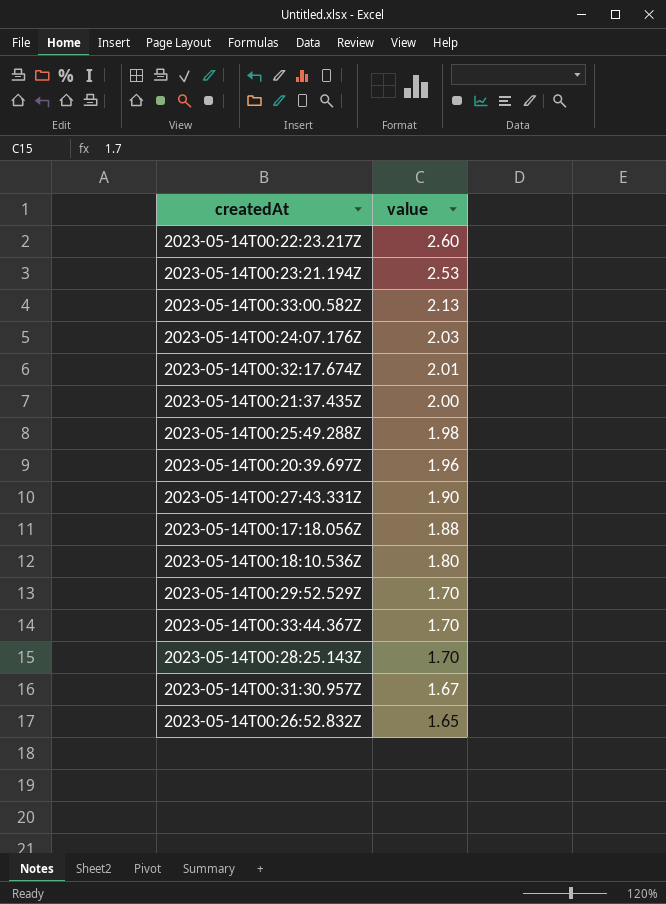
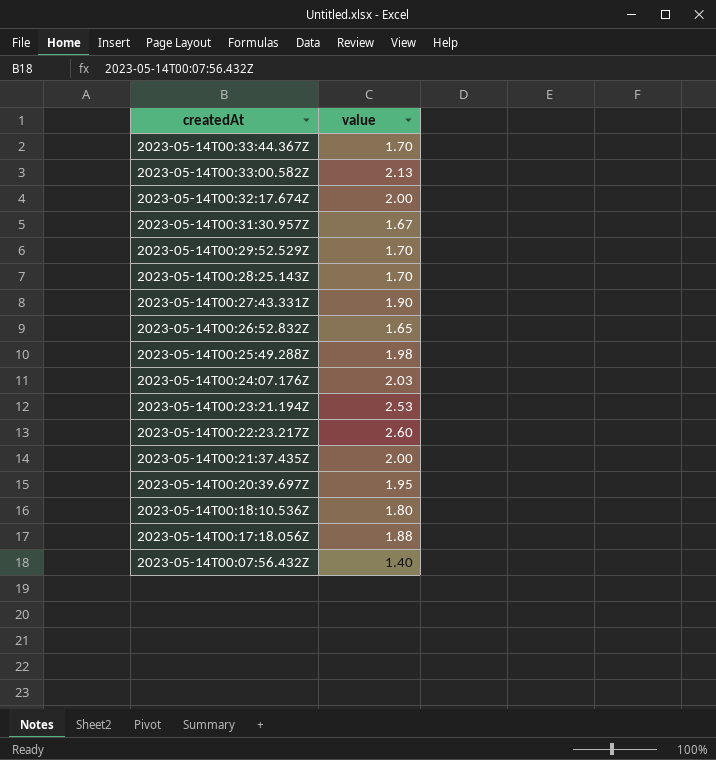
row order: value descending -> createdAt descending
2023-05-14T00:32:17.674Z | value: 2.01 -> 2.00
2023-05-14T00:20:39.697Z | value: 1.96 -> 1.95
row 2023-05-14T00:07:56.432Z: none -> 1.40

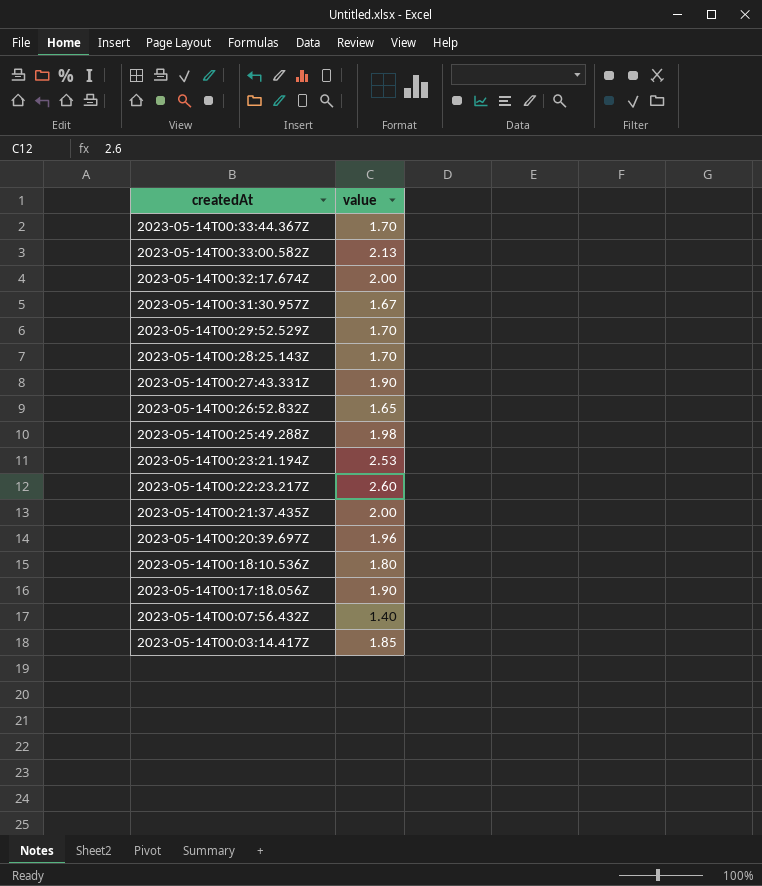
row 2023-05-14T00:24:07.176Z: 2.03 -> none
2023-05-14T00:20:39.697Z | value: 1.95 -> 1.96
2023-05-14T00:17:18.056Z | value: 1.88 -> 1.90
row 2023-05-14T00:03:14.417Z: none -> 1.85

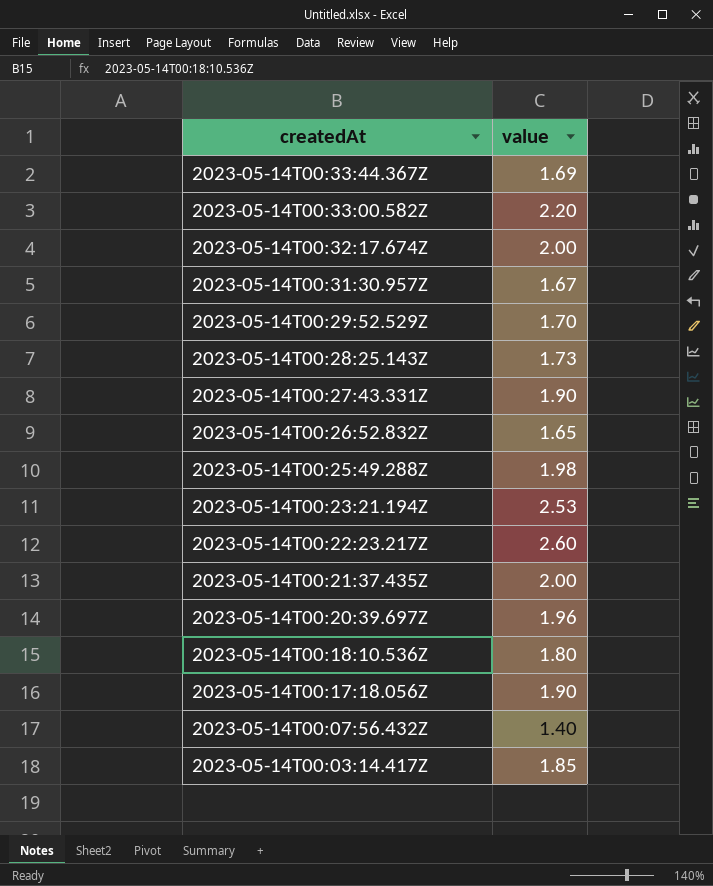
2023-05-14T00:33:44.367Z | value: 1.70 -> 1.69
2023-05-14T00:33:00.582Z | value: 2.13 -> 2.20
2023-05-14T00:28:25.143Z | value: 1.70 -> 1.73

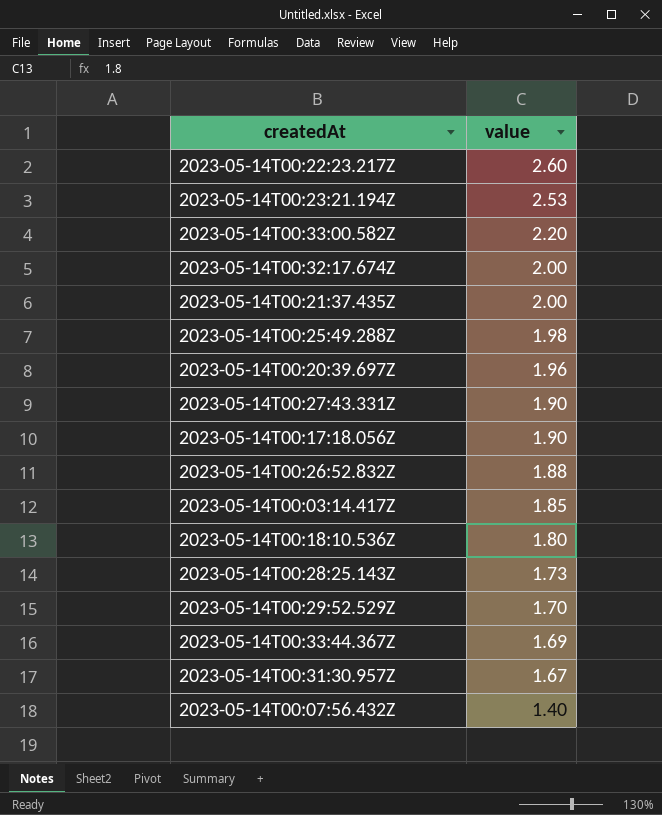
row order: createdAt descending -> value descending
2023-05-14T00:26:52.832Z | value: 1.65 -> 1.88

